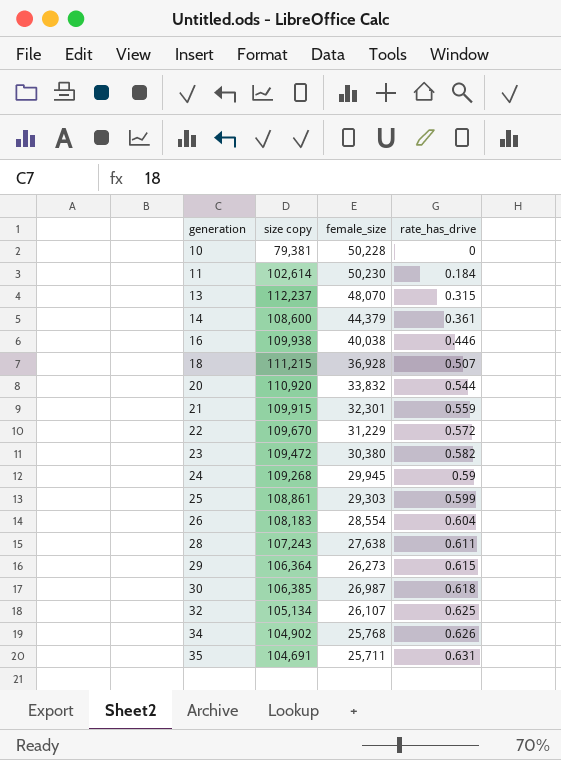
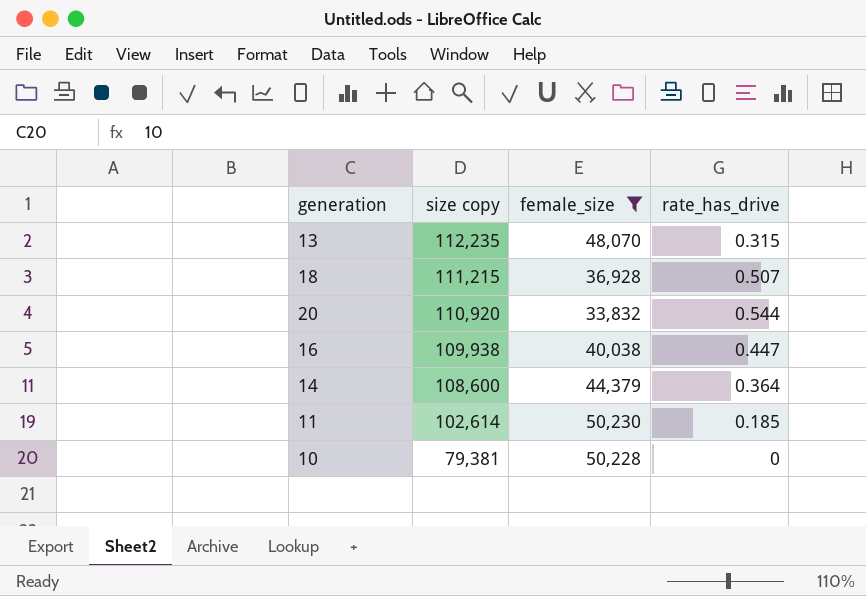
filter: none -> female_size >= 33,832
row order: generation ascending -> size copy descending
13 | size copy: 112,237 -> 112,235
16 | rate_has_drive: 0.446 -> 0.447
14 | rate_has_drive: 0.361 -> 0.364
11 | rate_has_drive: 0.184 -> 0.185

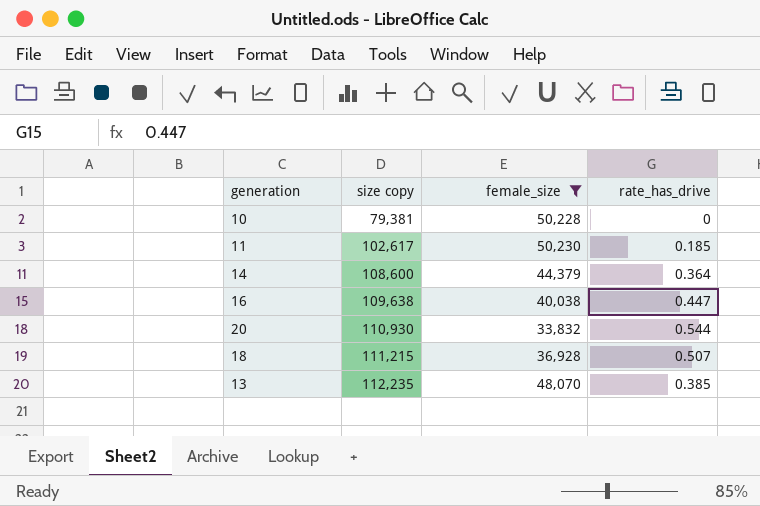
row order: size copy descending -> size copy ascending
11 | size copy: 102,614 -> 102,617
16 | size copy: 109,938 -> 109,638
20 | size copy: 110,920 -> 110,930
13 | rate_has_drive: 0.315 -> 0.385

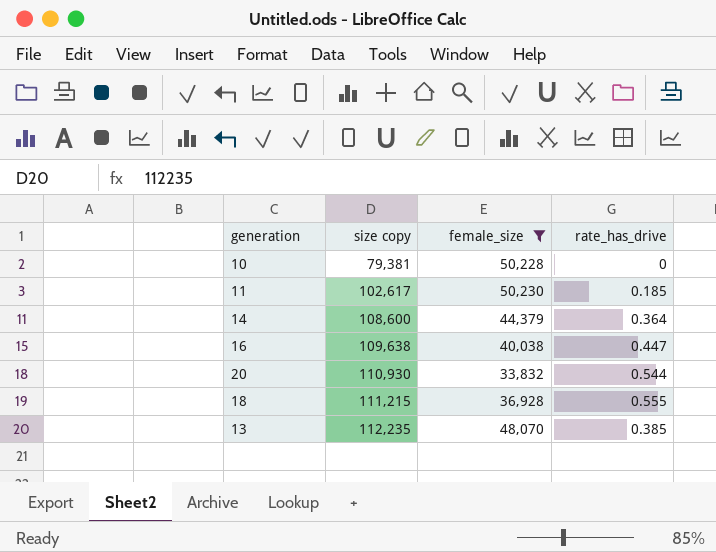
18 | rate_has_drive: 0.507 -> 0.555

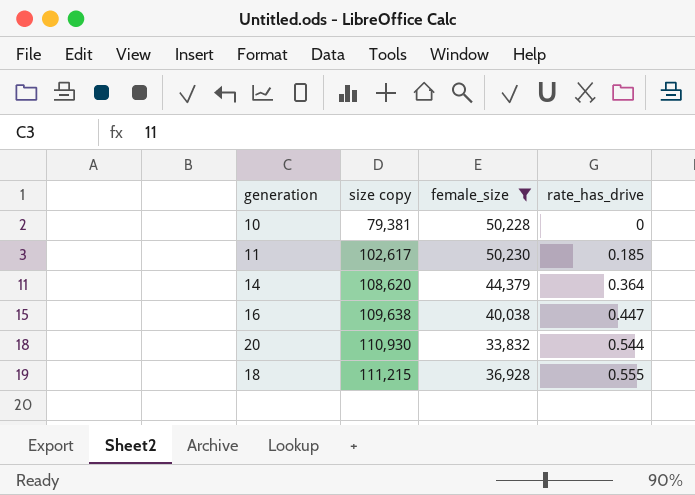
row 13: 112,235 | 48,070 | 0.385 -> none
14 | size copy: 108,600 -> 108,620

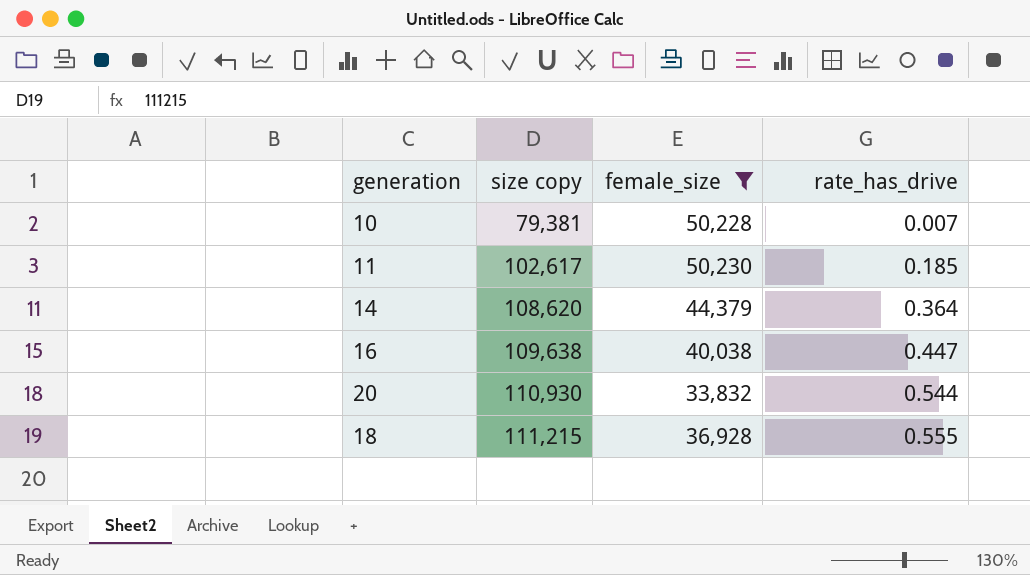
10 | rate_has_drive: 0 -> 0.007

